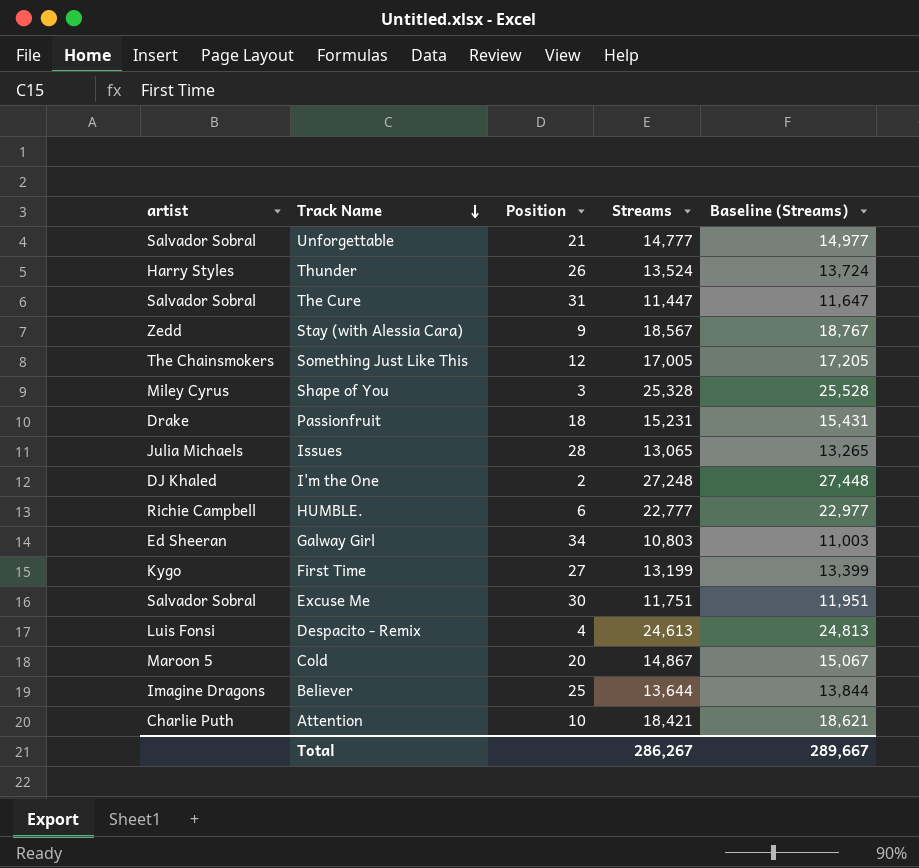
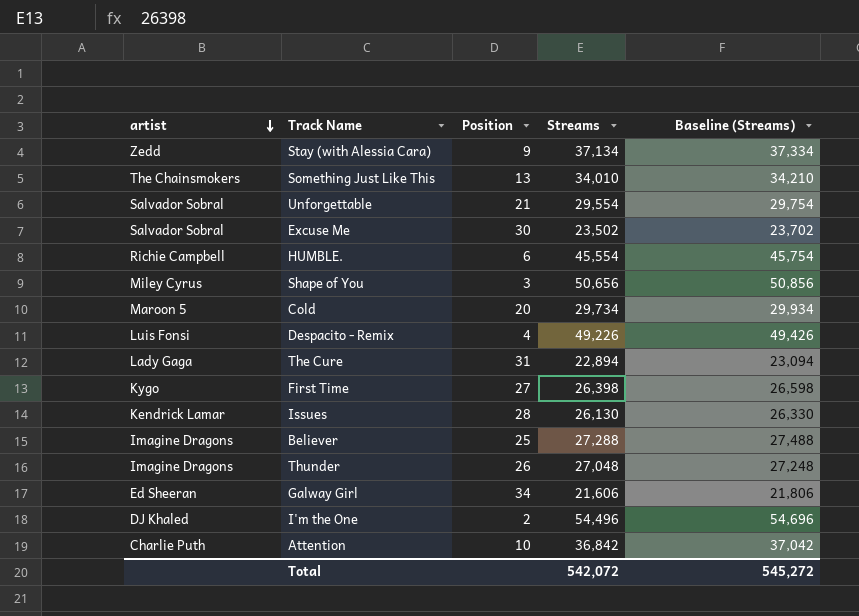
row order: Track Name descending -> artist descending
row Passionfruit: Drake | 18 | 15,231 | 15,431 -> none
Stay (with Alessia Cara) | Streams: 18,567 -> 37,134
Stay (with Alessia Cara) | Baseline (Streams): 18,767 -> 37,334
Something Just Like This | Position: 12 -> 13
Something Just Like This | Streams: 17,005 -> 34,010
Something Just Like This | Baseline (Streams): 17,205 -> 34,210
Unforgettable | Streams: 14,777 -> 29,554
Unforgettable | Baseline (Streams): 14,977 -> 29,754
Excuse Me | Streams: 11,751 -> 23,502
Excuse Me | Baseline (Streams): 11,951 -> 23,702
HUMBLE. | Streams: 22,777 -> 45,554
HUMBLE. | Baseline (Streams): 22,977 -> 45,754
Shape of You | Streams: 25,328 -> 50,656
Shape of You | Baseline (Streams): 25,528 -> 50,856
Cold | Streams: 14,867 -> 29,734
Cold | Baseline (Streams): 15,067 -> 29,934
Despacito - Remix | Streams: 24,613 -> 49,226
Despacito - Remix | Baseline (Streams): 24,813 -> 49,426
The Cure | artist: Salvador Sobral -> Lady Gaga
The Cure | Streams: 11,447 -> 22,894
The Cure | Baseline (Streams): 11,647 -> 23,094
First Time | Streams: 13,199 -> 26,398
First Time | Baseline (Streams): 13,399 -> 26,598
Issues | artist: Julia Michaels -> Kendrick Lamar
Issues | Streams: 13,065 -> 26,130
Issues | Baseline (Streams): 13,265 -> 26,330
Believer | Streams: 13,644 -> 27,288
Believer | Baseline (Streams): 13,844 -> 27,488
Thunder | artist: Harry Styles -> Imagine Dragons
Thunder | Streams: 13,524 -> 27,048
Thunder | Baseline (Streams): 13,724 -> 27,248
Galway Girl | Streams: 10,803 -> 21,606
Galway Girl | Baseline (Streams): 11,003 -> 21,806
I'm the One | Streams: 27,248 -> 54,496
I'm the One | Baseline (Streams): 27,448 -> 54,696
Attention | Streams: 18,421 -> 36,842
Attention | Baseline (Streams): 18,621 -> 37,042
Total | Streams: 286,267 -> 542,072
Total | Baseline (Streams): 289,667 -> 545,272

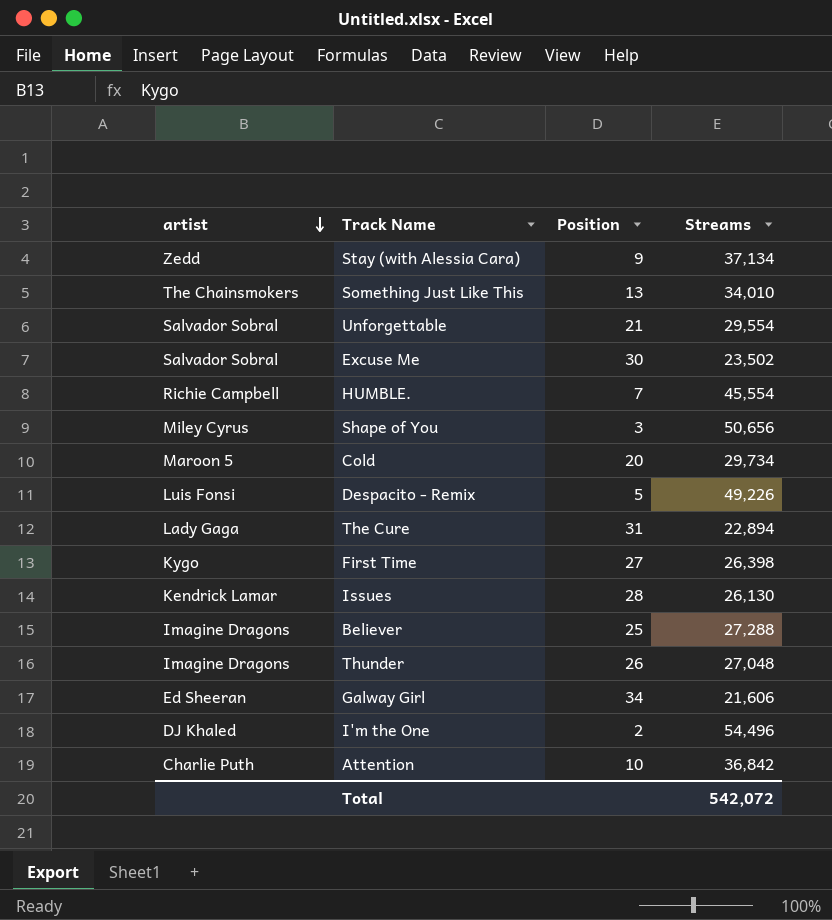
column Baseline (Streams) | formula: [Streams] + 200 -> none
HUMBLE. | Position: 6 -> 7
Despacito - Remix | Position: 4 -> 5

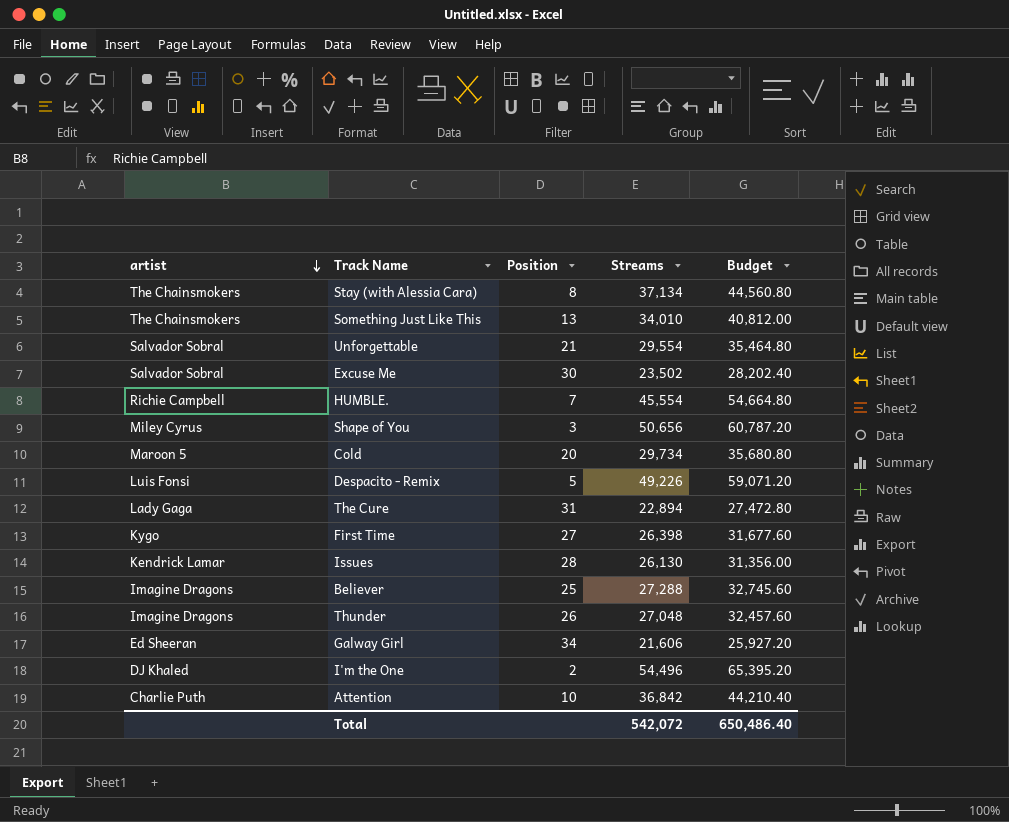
column Budget | formula: none -> [Streams] * 1.2
Stay (with Alessia Cara) | artist: Zedd -> The Chainsmokers
Stay (with Alessia Cara) | Position: 9 -> 8

